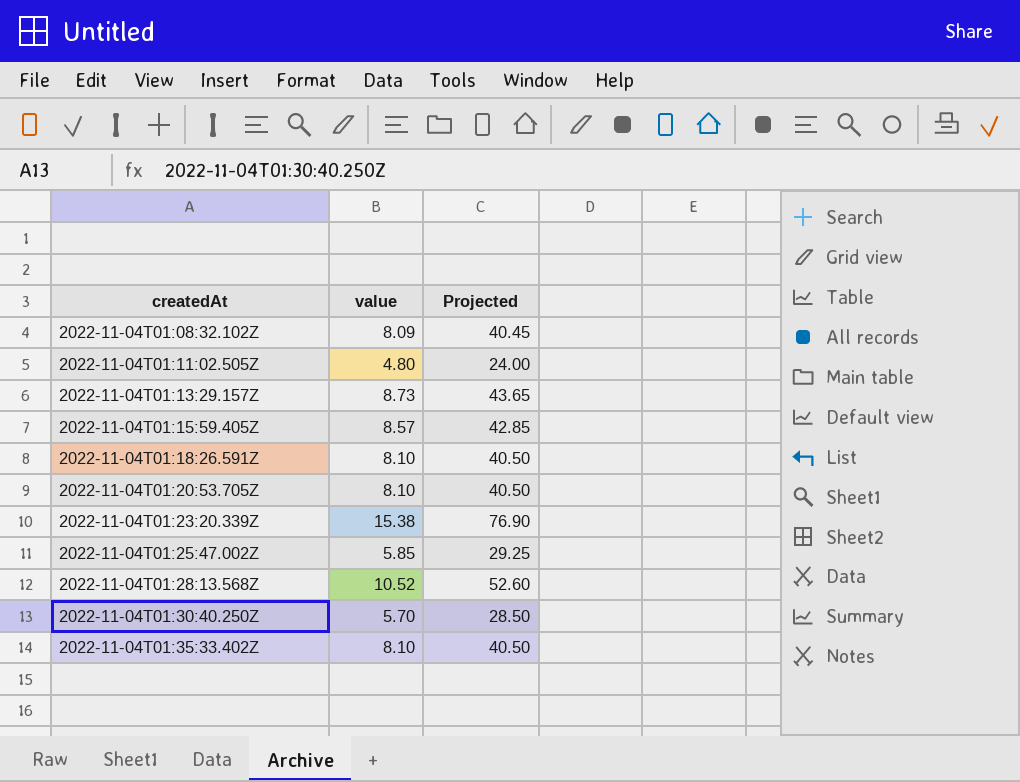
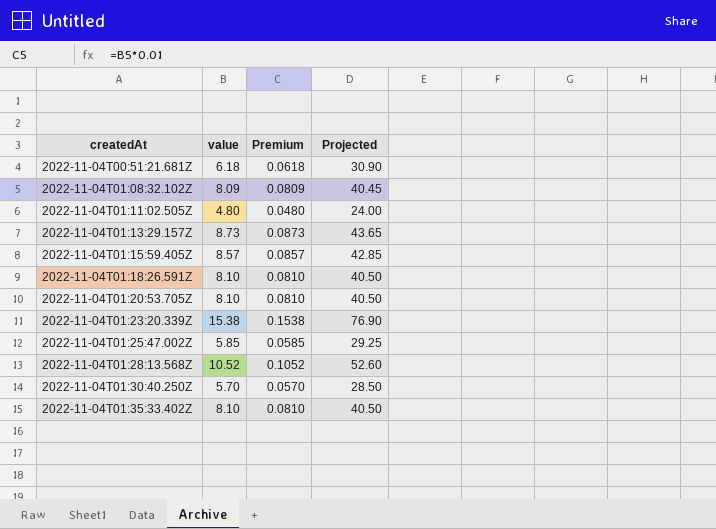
column Premium | formula: none -> [value] * 0.01
row 2022-11-04T00:51:21.681Z: none -> 6.18 | 0.0618 | 30.90

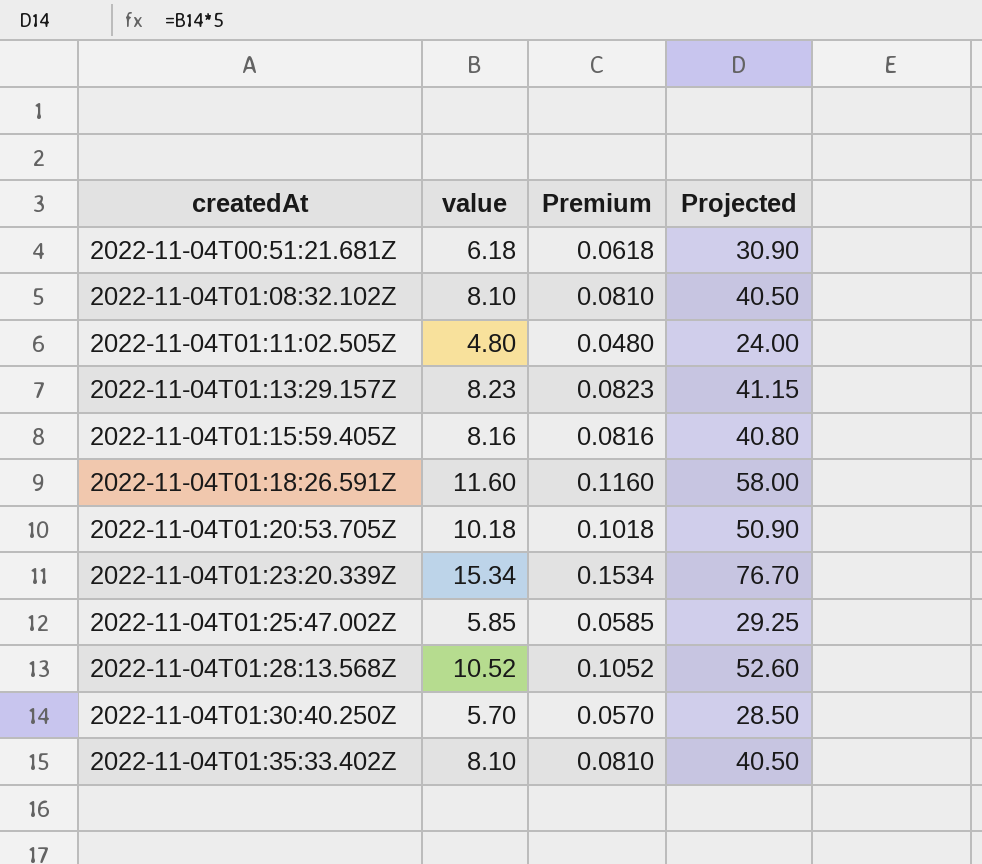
2022-11-04T01:08:32.102Z | value: 8.09 -> 8.10
2022-11-04T01:08:32.102Z | Premium: 0.0809 -> 0.0810
2022-11-04T01:08:32.102Z | Projected: 40.45 -> 40.50
2022-11-04T01:13:29.157Z | value: 8.73 -> 8.23
2022-11-04T01:13:29.157Z | Premium: 0.0873 -> 0.0823
2022-11-04T01:13:29.157Z | Projected: 43.65 -> 41.15
2022-11-04T01:15:59.405Z | value: 8.57 -> 8.16
2022-11-04T01:15:59.405Z | Premium: 0.0857 -> 0.0816
2022-11-04T01:15:59.405Z | Projected: 42.85 -> 40.80
2022-11-04T01:18:26.591Z | value: 8.10 -> 11.60
2022-11-04T01:18:26.591Z | Premium: 0.0810 -> 0.1160
2022-11-04T01:18:26.591Z | Projected: 40.50 -> 58.00
2022-11-04T01:20:53.705Z | value: 8.10 -> 10.18
2022-11-04T01:20:53.705Z | Premium: 0.0810 -> 0.1018
2022-11-04T01:20:53.705Z | Projected: 40.50 -> 50.90
2022-11-04T01:23:20.339Z | value: 15.38 -> 15.34
2022-11-04T01:23:20.339Z | Premium: 0.1538 -> 0.1534
2022-11-04T01:23:20.339Z | Projected: 76.90 -> 76.70

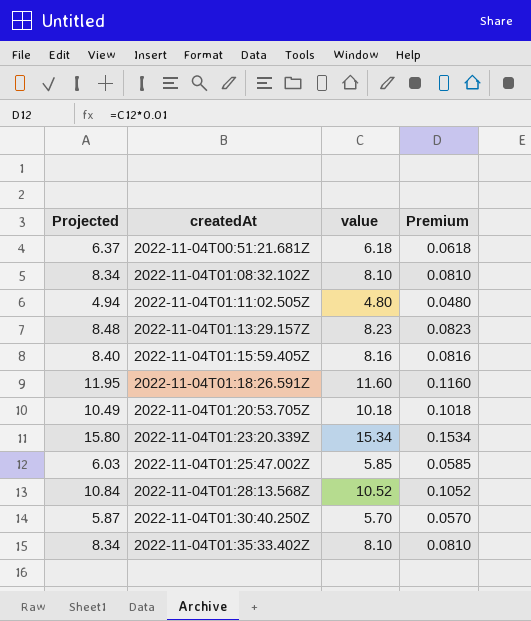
column Projected | formula: [value] * 5 -> [value] * 1.03
column Projected | position: 4 -> 1

